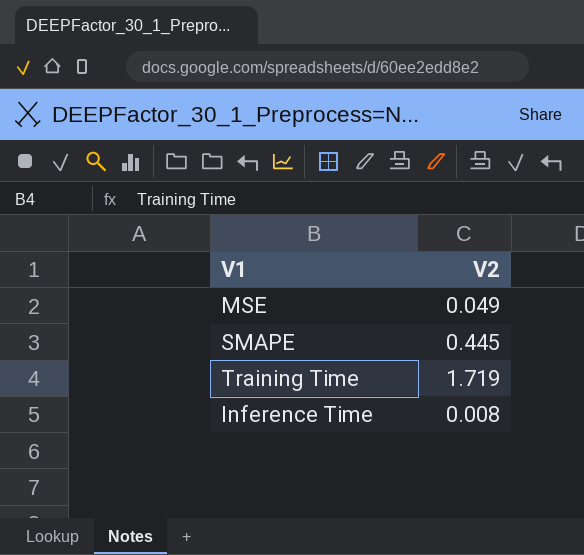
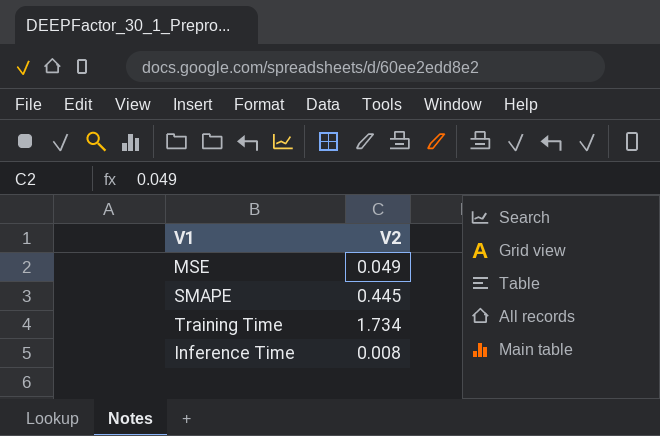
Training Time | V2: 1.719 -> 1.734

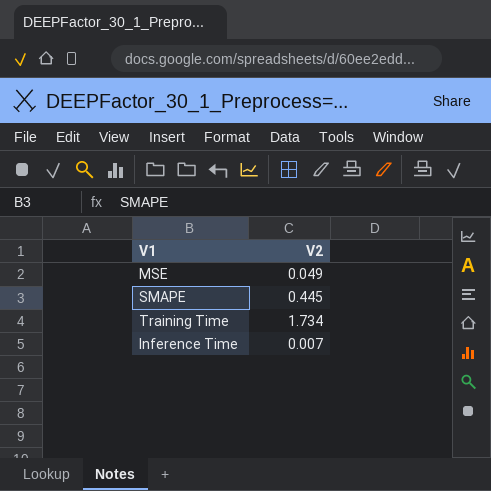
Inference Time | V2: 0.008 -> 0.007

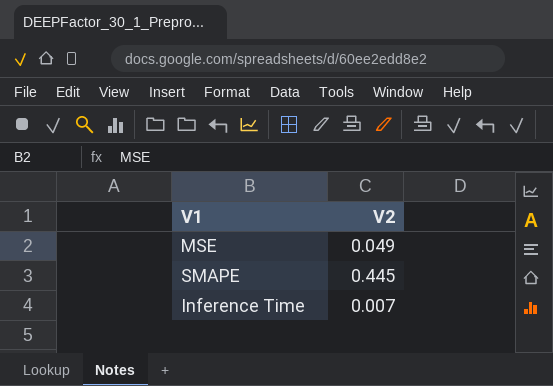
row Training Time: 1.734 -> none

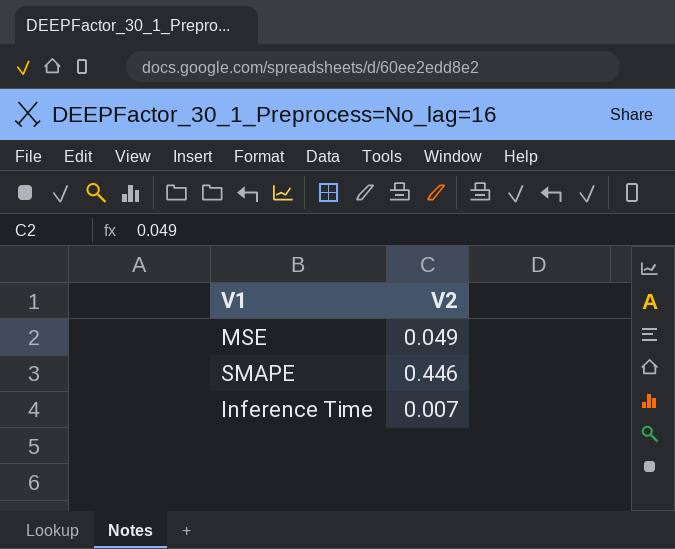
SMAPE | V2: 0.445 -> 0.446

